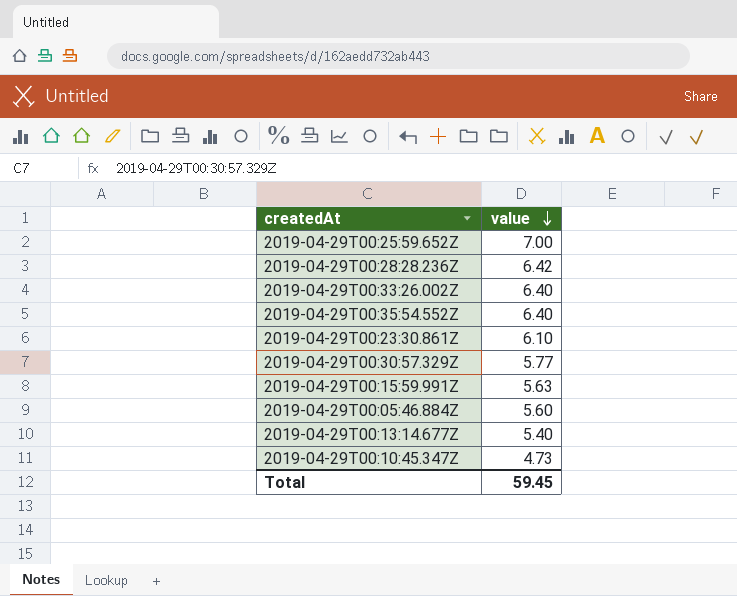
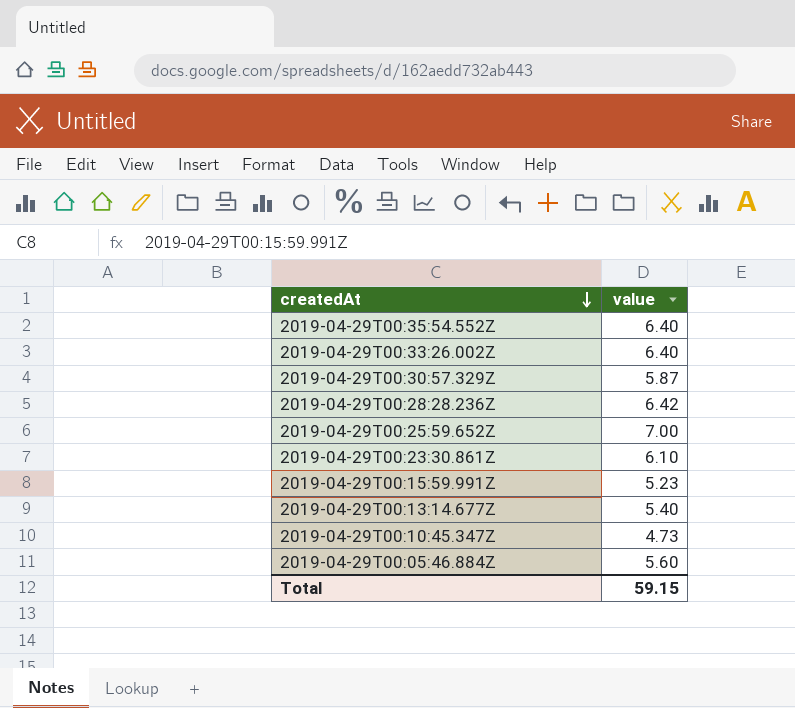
row order: value descending -> createdAt descending
2019-04-29T00:30:57.329Z | value: 5.77 -> 5.87
2019-04-29T00:15:59.991Z | value: 5.63 -> 5.23
Total | value: 59.45 -> 59.15

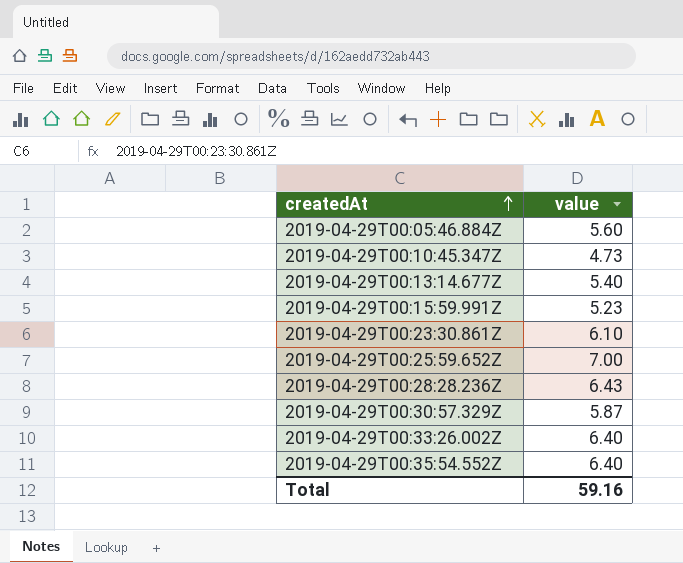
row order: createdAt descending -> createdAt ascending
2019-04-29T00:28:28.236Z | value: 6.42 -> 6.43
Total | value: 59.15 -> 59.16

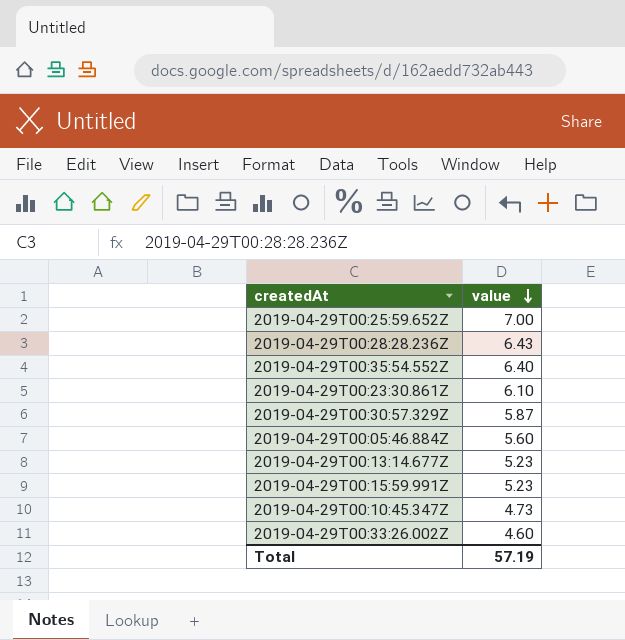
row order: createdAt ascending -> value descending
2019-04-29T00:13:14.677Z | value: 5.40 -> 5.23
2019-04-29T00:33:26.002Z | value: 6.40 -> 4.60
Total | value: 59.16 -> 57.19

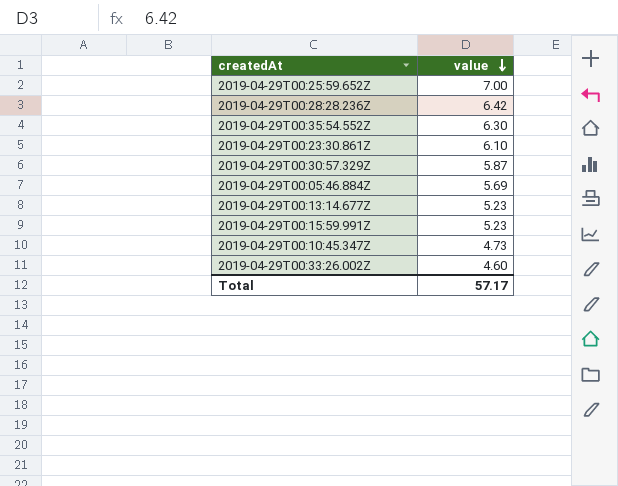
2019-04-29T00:28:28.236Z | value: 6.43 -> 6.42
2019-04-29T00:35:54.552Z | value: 6.40 -> 6.30
2019-04-29T00:05:46.884Z | value: 5.60 -> 5.69
Total | value: 57.19 -> 57.17

